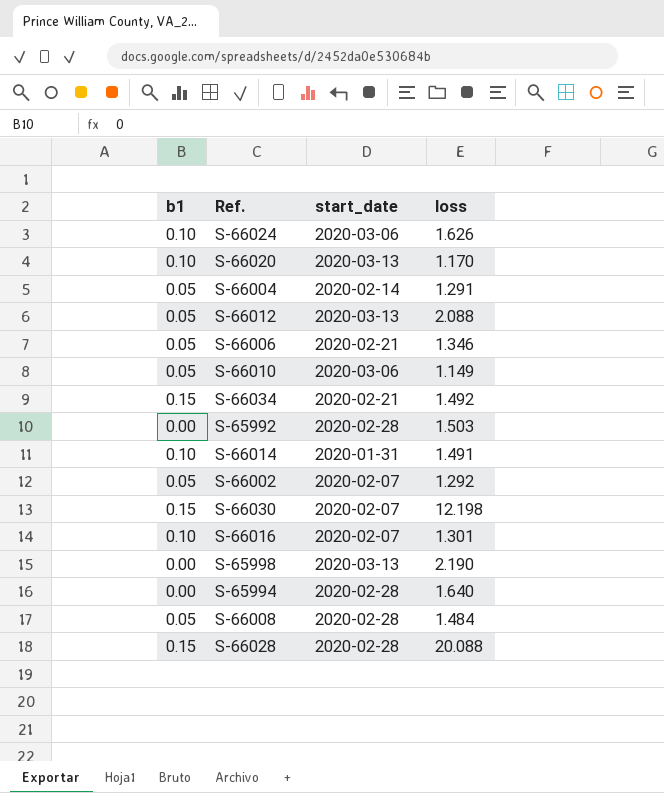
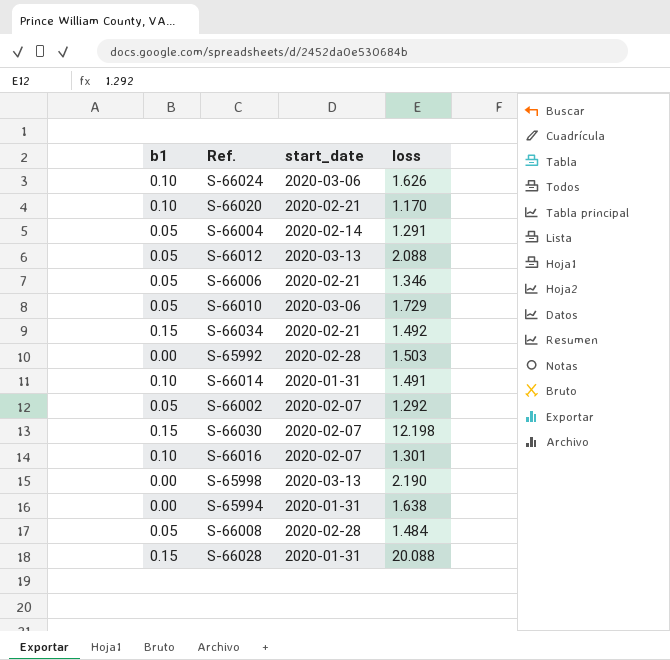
S-66020 | start_date: 2020-03-13 -> 2020-02-21
S-66010 | loss: 1.149 -> 1.729
S-65994 | start_date: 2020-02-28 -> 2020-01-31
S-65994 | loss: 1.640 -> 1.638
S-66028 | start_date: 2020-02-28 -> 2020-01-31

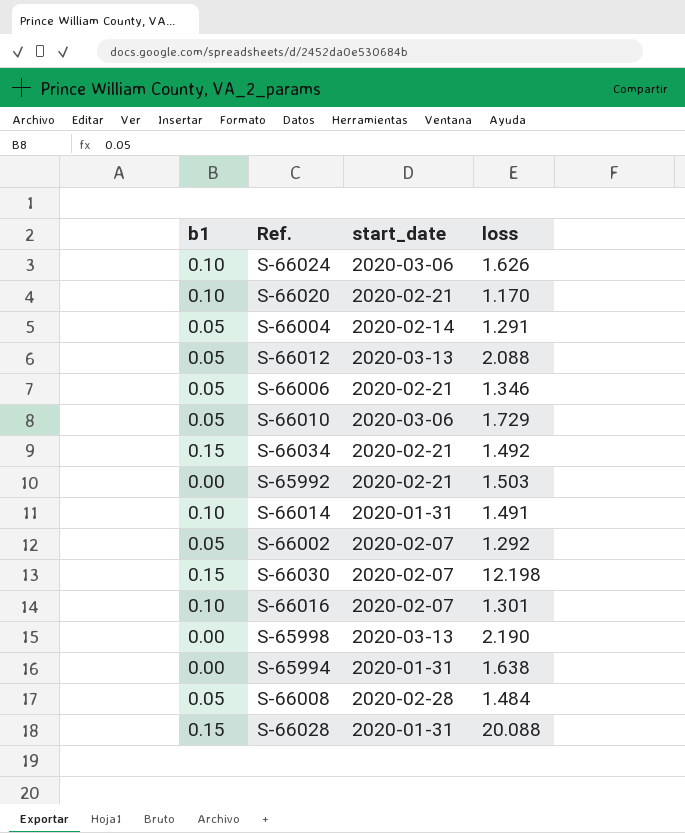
S-65992 | start_date: 2020-02-28 -> 2020-02-21

